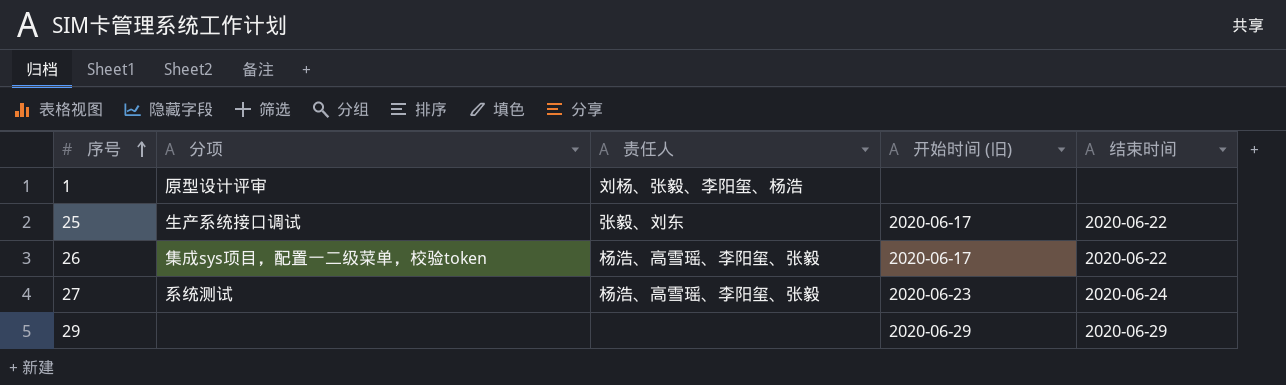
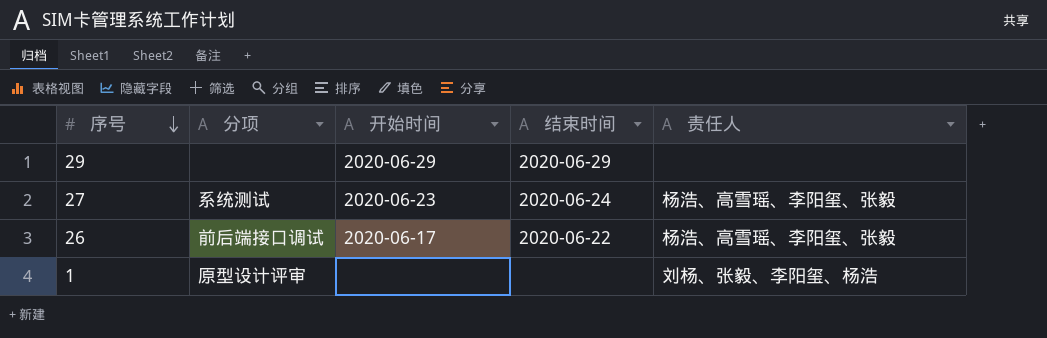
row order: 序号 ascending -> 序号 descending
column name: 开始时间 (旧) -> 开始时间
column 责任人 | position: 3 -> 5
row 25: 生产系统接口调试 | 张毅、刘东 | 2020-06-17 | 2020-06-22 -> none
26 | 分项: 集成sys项目，配置一二级菜单，校验token -> 前后端接口调试

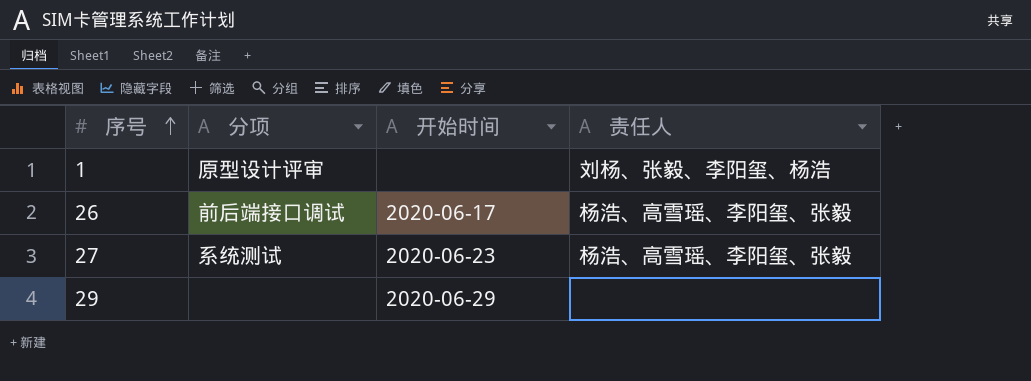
row order: 序号 descending -> 序号 ascending
column 结束时间 | position: 4 -> none

